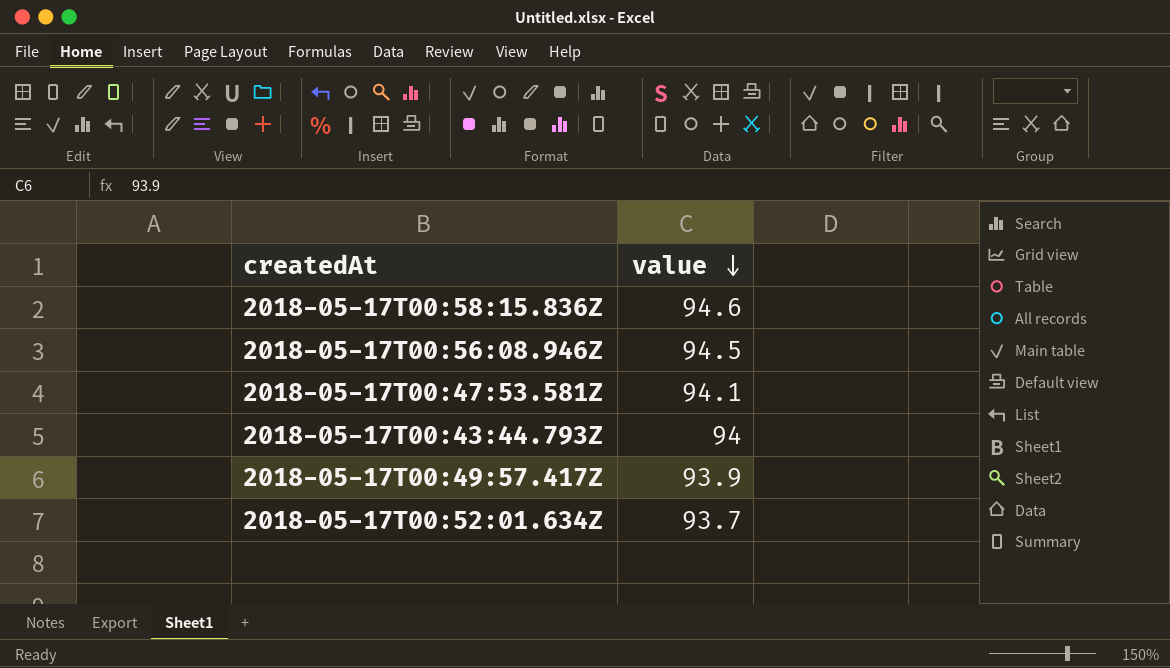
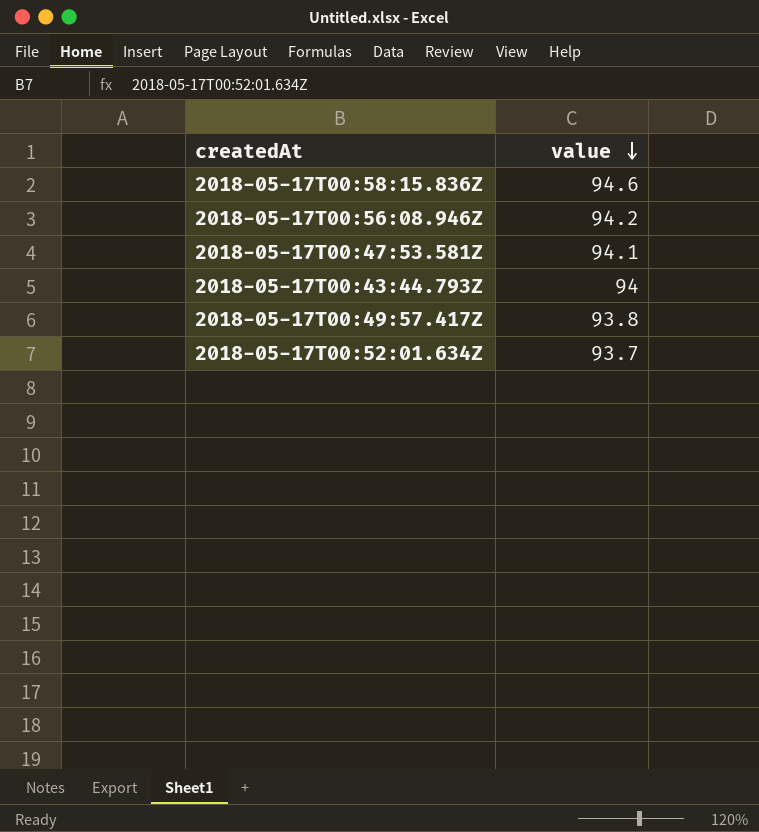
2018-05-17T00:56:08.946Z | value: 94.5 -> 94.2
2018-05-17T00:49:57.417Z | value: 93.9 -> 93.8

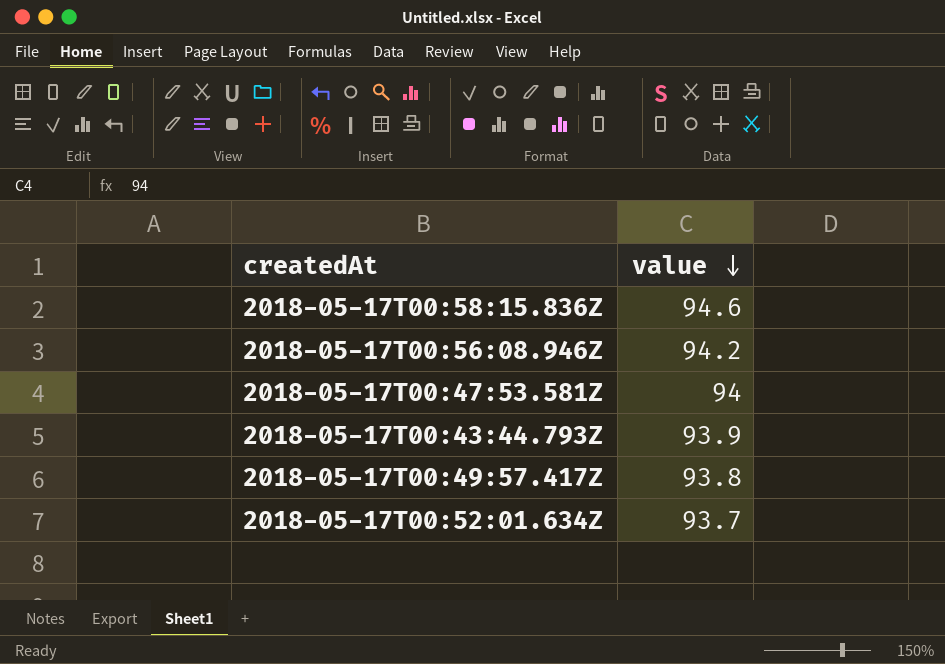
2018-05-17T00:47:53.581Z | value: 94.1 -> 94
2018-05-17T00:43:44.793Z | value: 94 -> 93.9

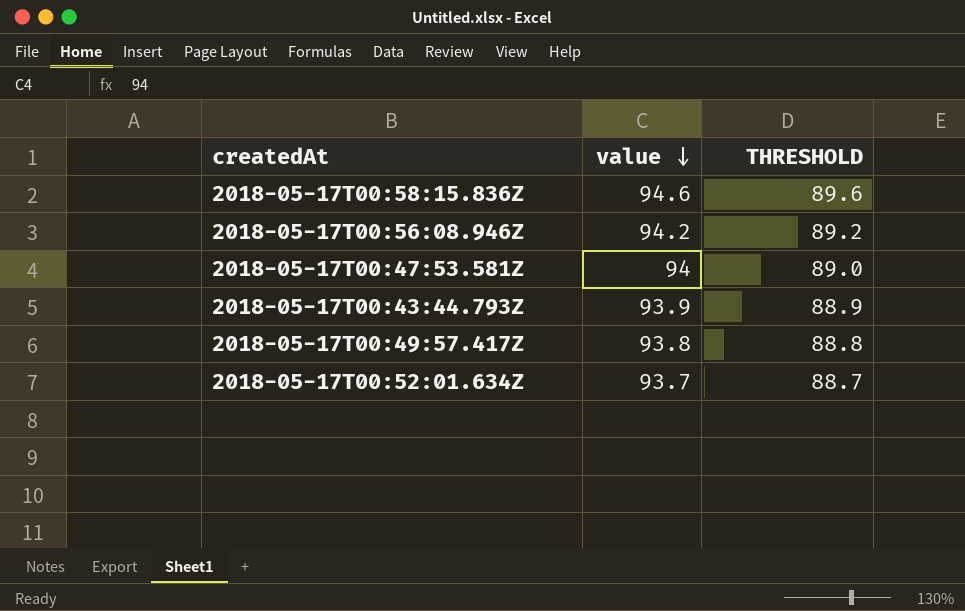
column THRESHOLD | formula: none -> [value] - 5

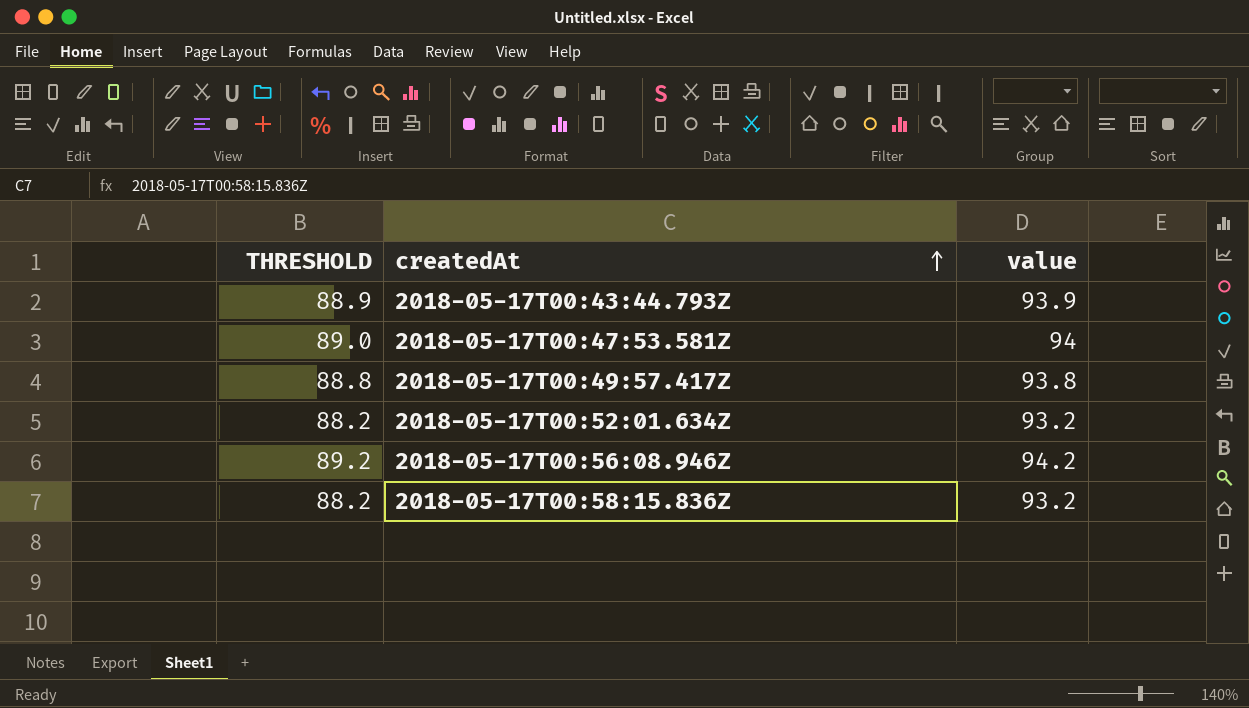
row order: value descending -> createdAt ascending
column THRESHOLD | position: 3 -> 1
2018-05-17T00:52:01.634Z | THRESHOLD: 88.7 -> 88.2
2018-05-17T00:52:01.634Z | value: 93.7 -> 93.2
2018-05-17T00:58:15.836Z | THRESHOLD: 89.6 -> 88.2
2018-05-17T00:58:15.836Z | value: 94.6 -> 93.2

